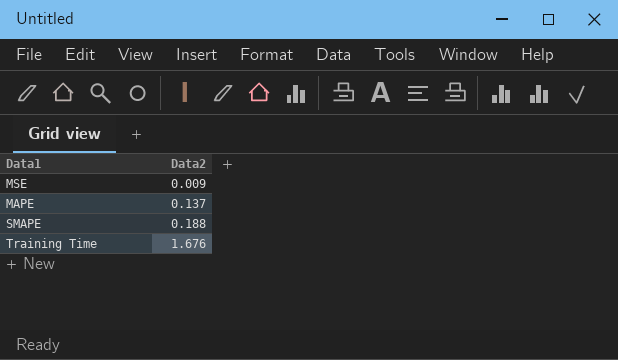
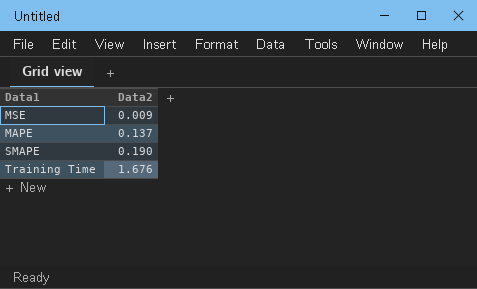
SMAPE | Data2: 0.188 -> 0.190

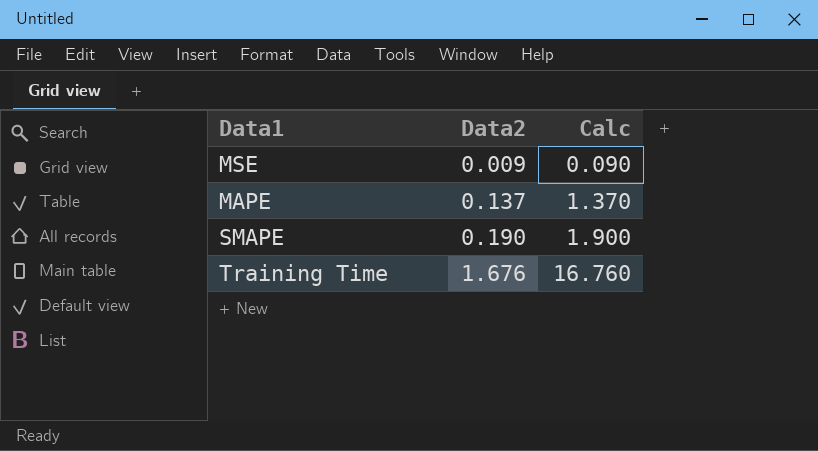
column Calc | formula: none -> [Data2] * 10

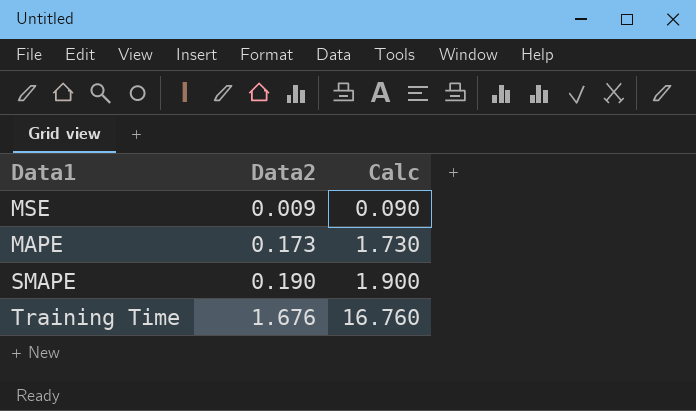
MAPE | Data2: 0.137 -> 0.173
MAPE | Calc: 1.370 -> 1.730

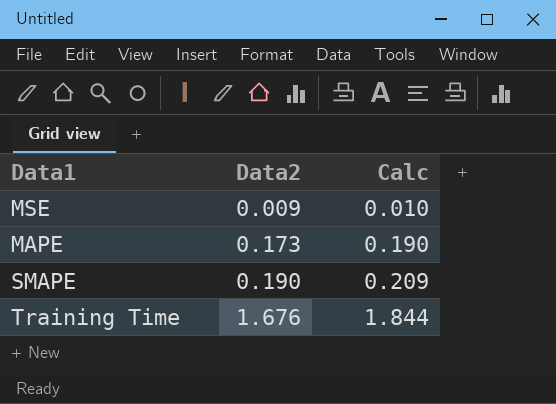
column Calc | formula: [Data2] * 10 -> [Data2] * 1.1

